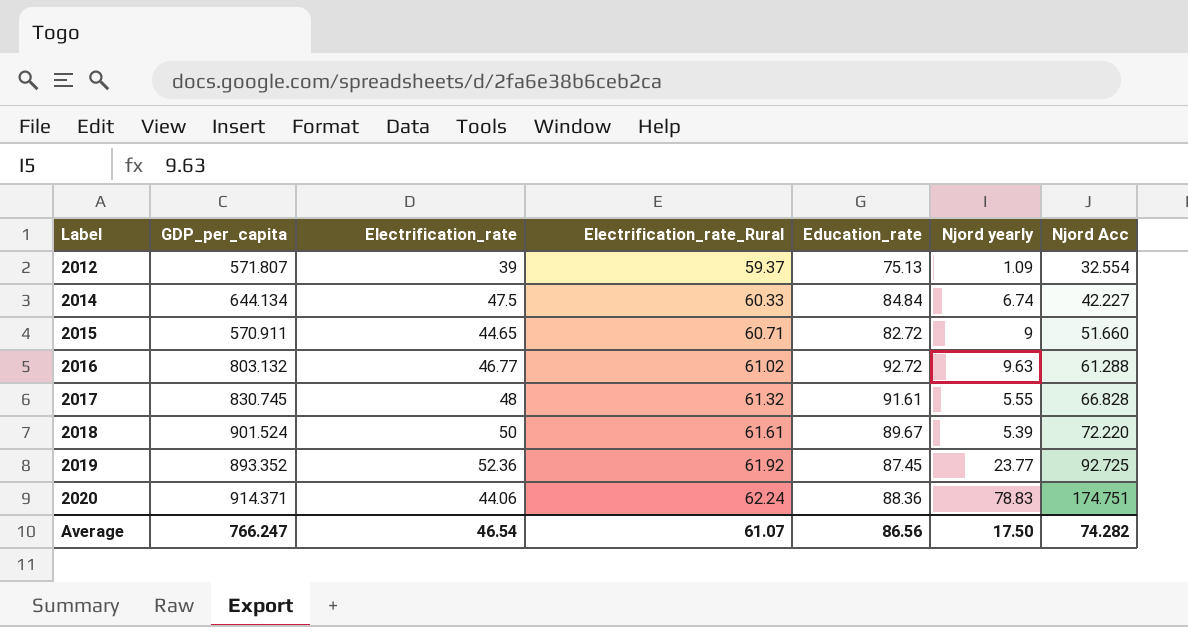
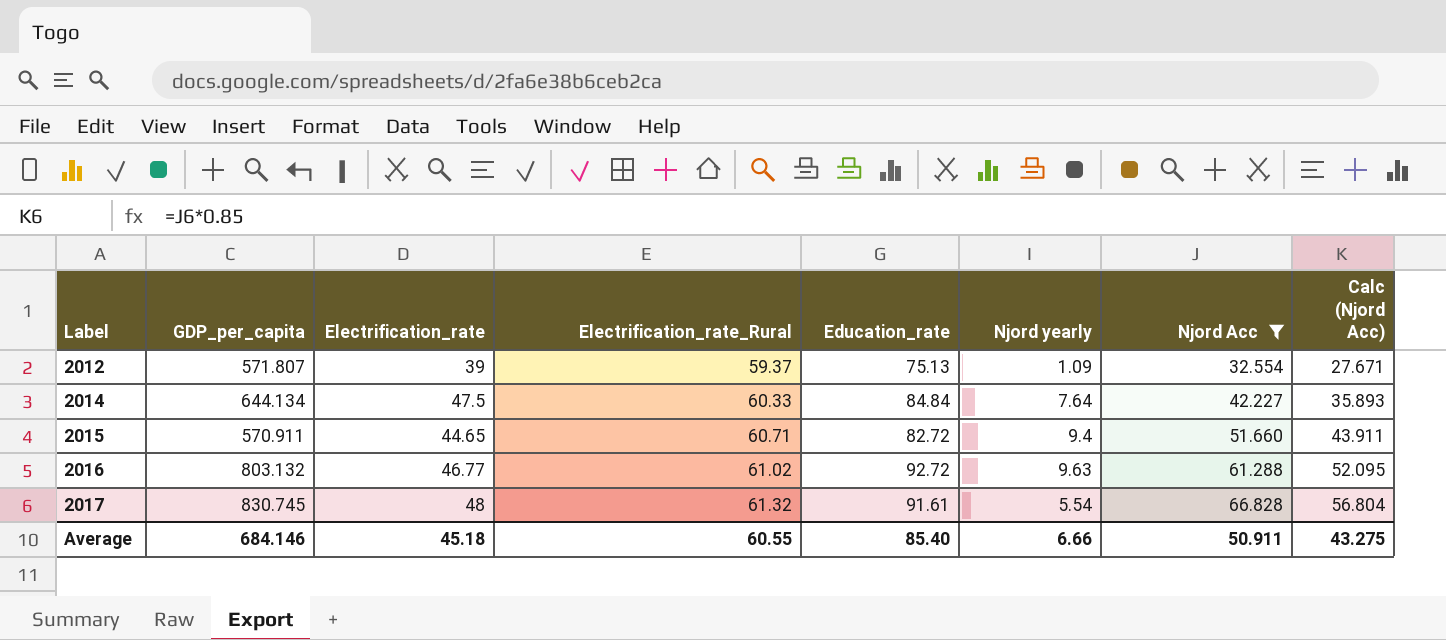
filter: none -> Njord Acc <= 66.828
column Calc (Njord Acc) | formula: none -> [Njord Acc] * 0.85
2014 | Njord yearly: 6.74 -> 7.64
2015 | Njord yearly: 9 -> 9.4
2017 | Njord yearly: 5.55 -> 5.54
Average | GDP_per_capita: 766.247 -> 684.146
Average | Electrification_rate: 46.54 -> 45.18
Average | Electrification_rate_Rural: 61.07 -> 60.55
Average | Education_rate: 86.56 -> 85.40
Average | Njord yearly: 17.50 -> 6.66
Average | Njord Acc: 74.282 -> 50.911

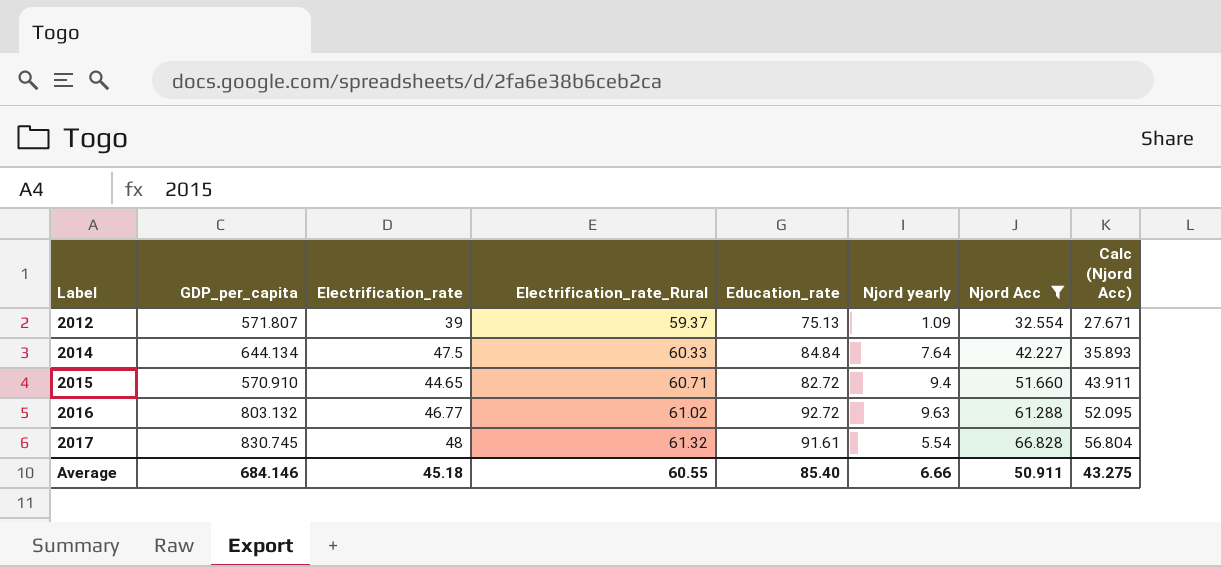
2015 | GDP_per_capita: 570.911 -> 570.910

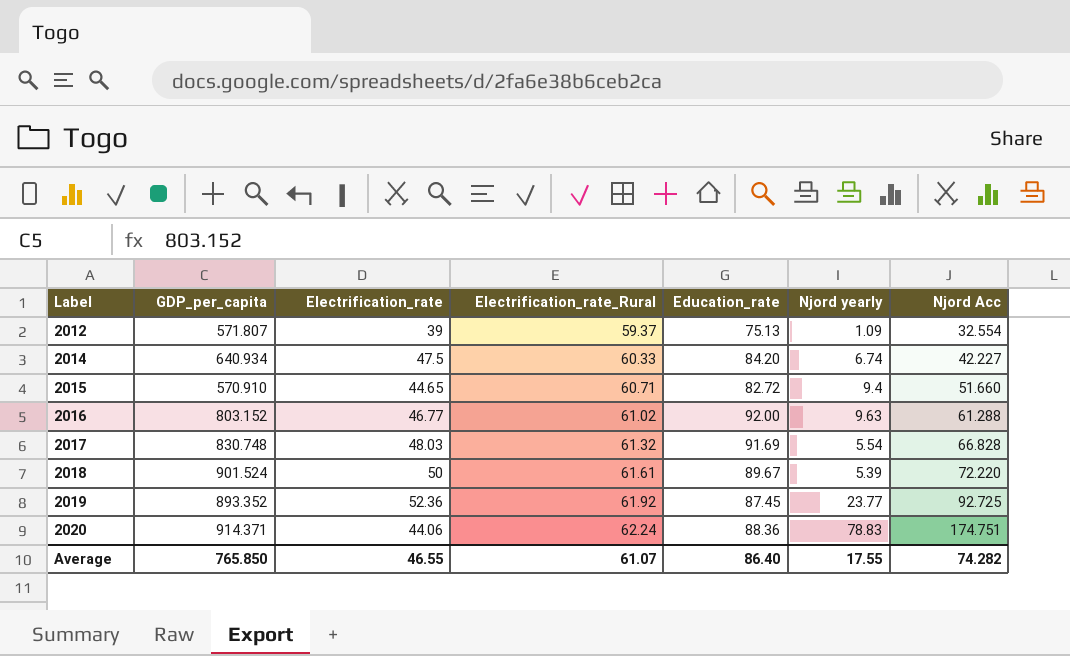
filter: Njord Acc <= 66.828 -> none
column Calc (Njord Acc) | formula: [Njord Acc] * 0.85 -> none
2014 | GDP_per_capita: 644.134 -> 640.934
2014 | Education_rate: 84.84 -> 84.20
2014 | Njord yearly: 7.64 -> 6.74
2016 | GDP_per_capita: 803.132 -> 803.152
2016 | Education_rate: 92.72 -> 92.00
2017 | GDP_per_capita: 830.745 -> 830.748
2017 | Electrification_rate: 48 -> 48.03
2017 | Education_rate: 91.61 -> 91.69
Average | GDP_per_capita: 684.146 -> 765.850
Average | Electrification_rate: 45.18 -> 46.55
Average | Electrification_rate_Rural: 60.55 -> 61.07
Average | Education_rate: 85.40 -> 86.40
Average | Njord yearly: 6.66 -> 17.55
Average | Njord Acc: 50.911 -> 74.282

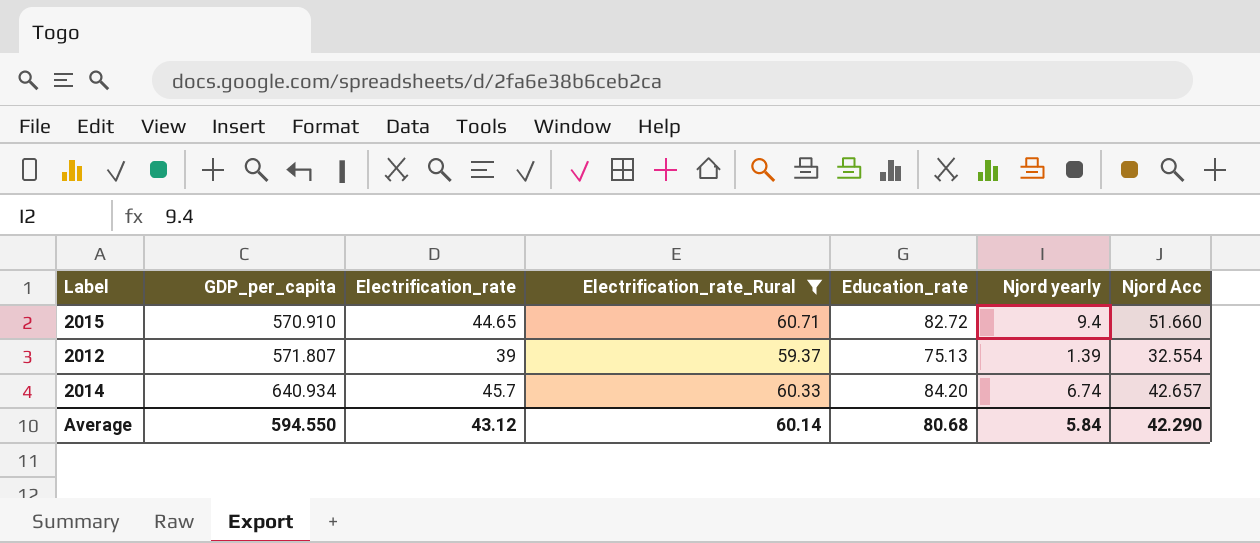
filter: none -> Electrification_rate_Rural <= 60.71
row order: Label ascending -> GDP_per_capita ascending
2012 | Njord yearly: 1.09 -> 1.39
2014 | Electrification_rate: 47.5 -> 45.7
2014 | Njord Acc: 42.227 -> 42.657
Average | GDP_per_capita: 765.850 -> 594.550
Average | Electrification_rate: 46.55 -> 43.12
Average | Electrification_rate_Rural: 61.07 -> 60.14
Average | Education_rate: 86.40 -> 80.68
Average | Njord yearly: 17.55 -> 5.84
Average | Njord Acc: 74.282 -> 42.290

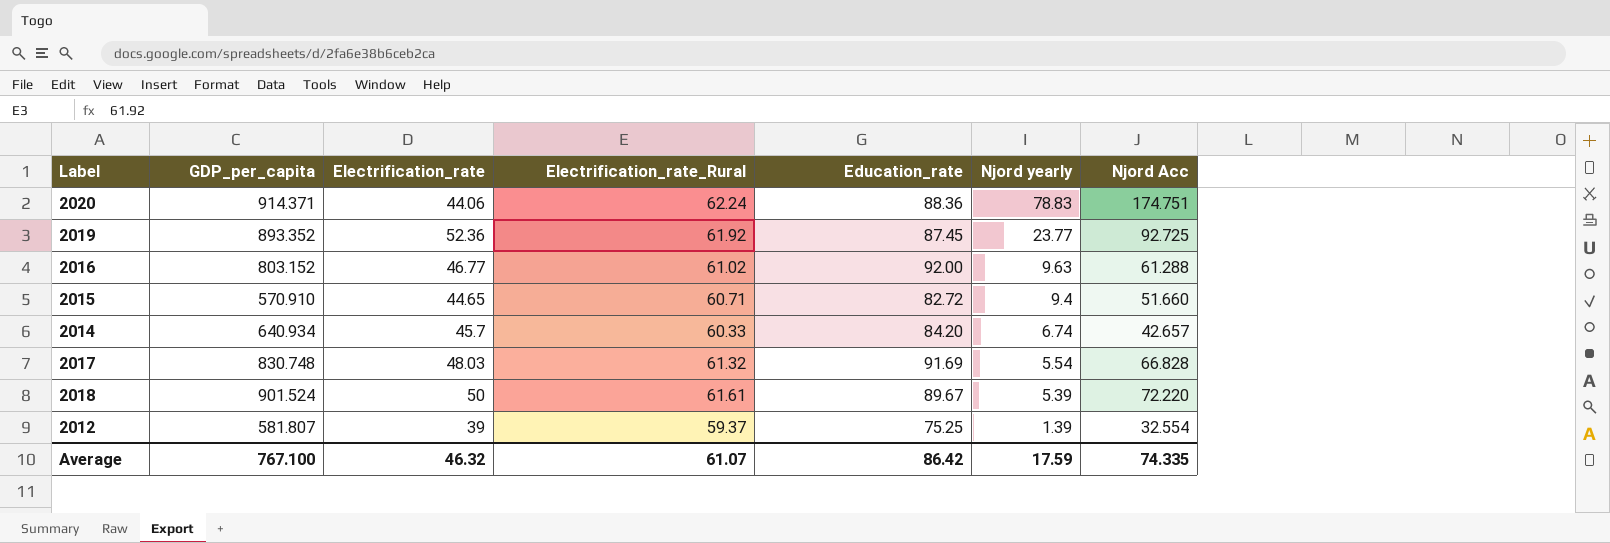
filter: Electrification_rate_Rural <= 60.71 -> none
row order: GDP_per_capita ascending -> Njord yearly descending
2012 | GDP_per_capita: 571.807 -> 581.807
2012 | Education_rate: 75.13 -> 75.25
Average | GDP_per_capita: 594.550 -> 767.100
Average | Electrification_rate: 43.12 -> 46.32
Average | Electrification_rate_Rural: 60.14 -> 61.07
Average | Education_rate: 80.68 -> 86.42
Average | Njord yearly: 5.84 -> 17.59
Average | Njord Acc: 42.290 -> 74.335

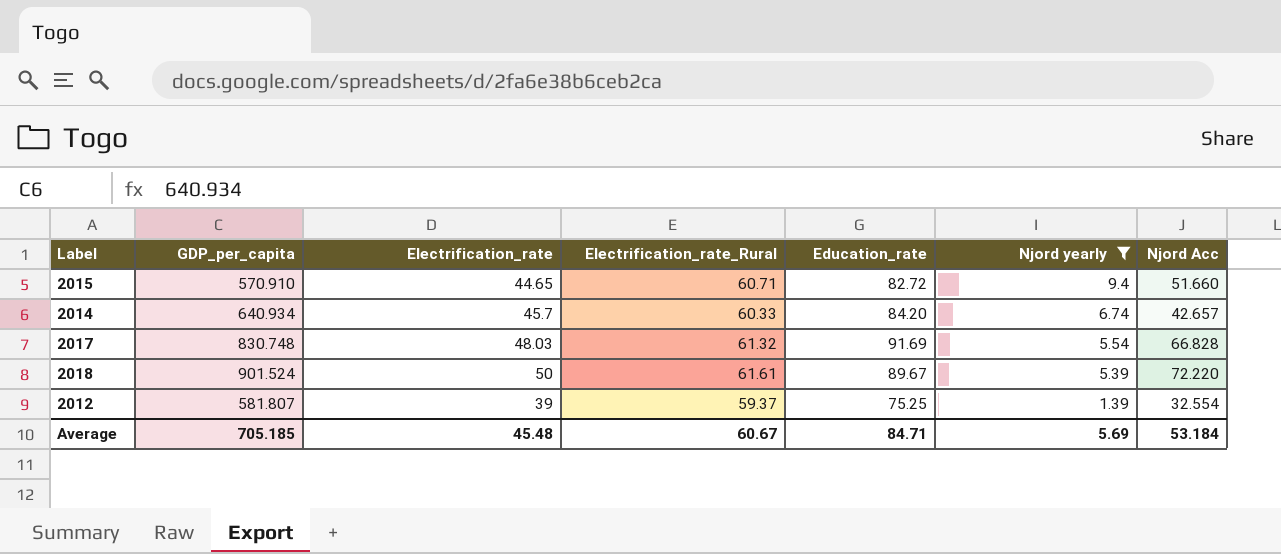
filter: none -> Njord yearly <= 9.4
Average | GDP_per_capita: 767.100 -> 705.185
Average | Electrification_rate: 46.32 -> 45.48
Average | Electrification_rate_Rural: 61.07 -> 60.67
Average | Education_rate: 86.42 -> 84.71
Average | Njord yearly: 17.59 -> 5.69
Average | Njord Acc: 74.335 -> 53.184

